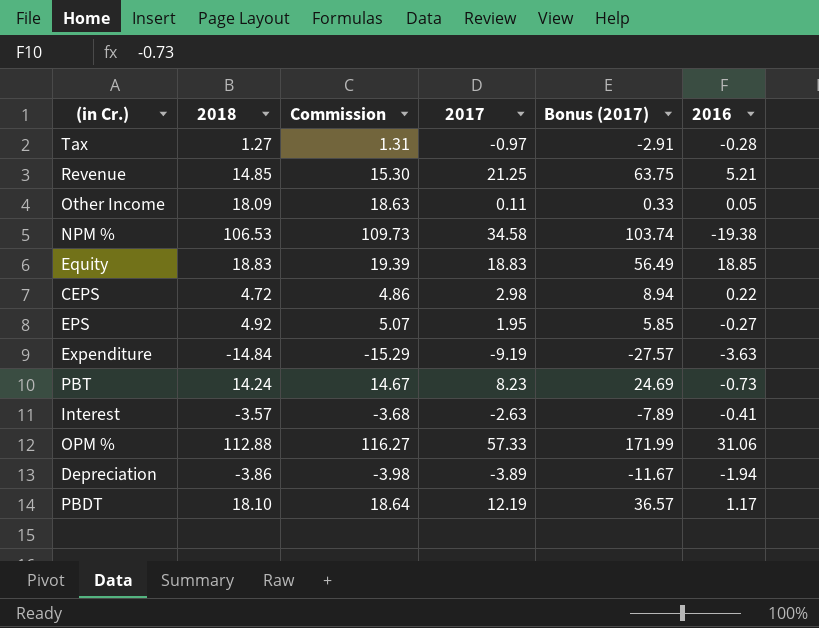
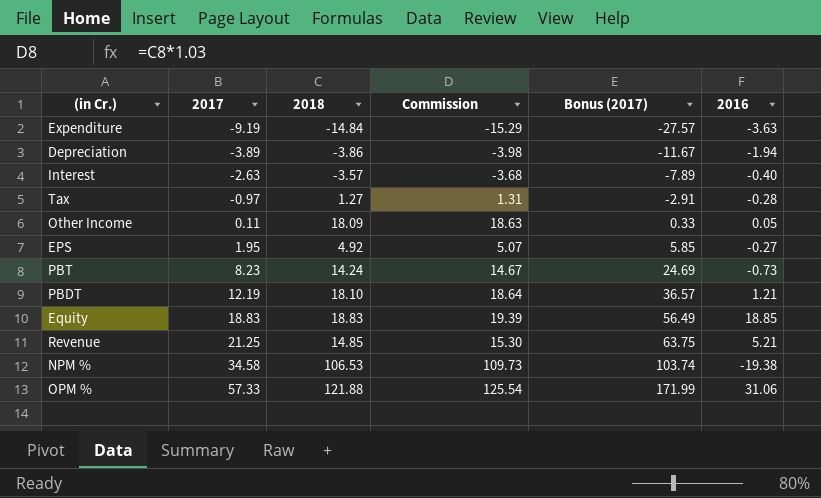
row order: none -> 2017 ascending
column 2017 | position: 4 -> 2
row CEPS: 4.72 | 4.86 | 2.98 | 8.94 | 0.22 -> none
Interest | 2016: -0.41 -> -0.40
PBDT | 2016: 1.17 -> 1.21
OPM % | 2018: 112.88 -> 121.88
OPM % | Commission: 116.27 -> 125.54

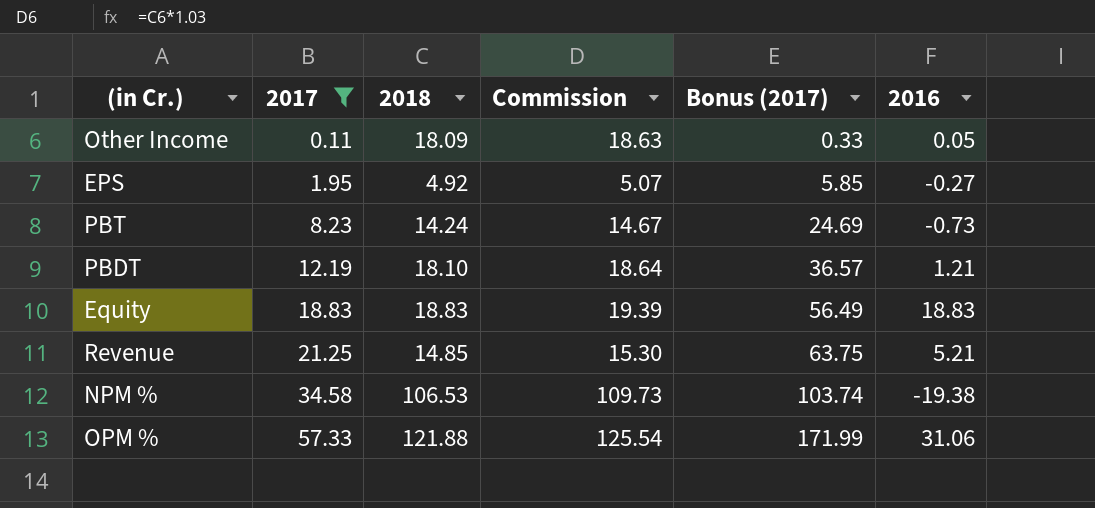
filter: none -> 2017 >= 0.11
Equity | 2016: 18.85 -> 18.83

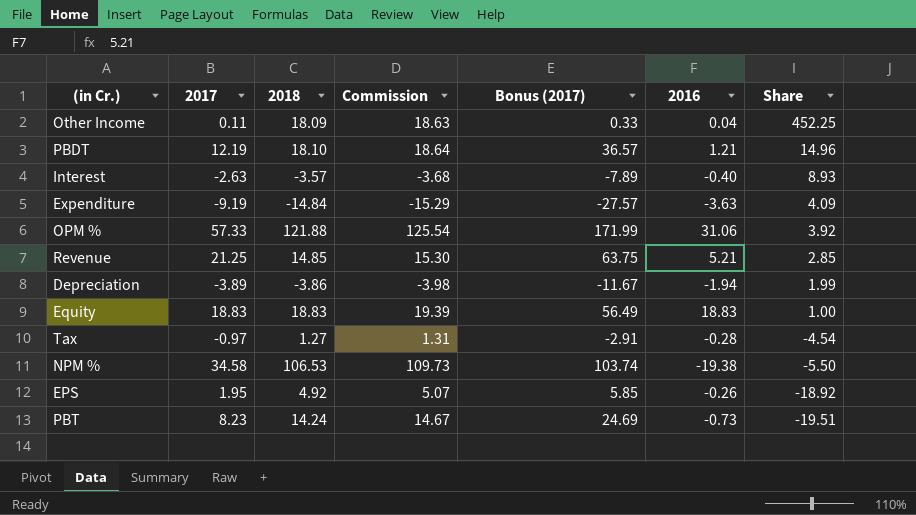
filter: 2017 >= 0.11 -> none
row order: 2017 ascending -> Share descending
column Share | formula: none -> [2018] / [2016]
Other Income | 2016: 0.05 -> 0.04
EPS | 2016: -0.27 -> -0.26

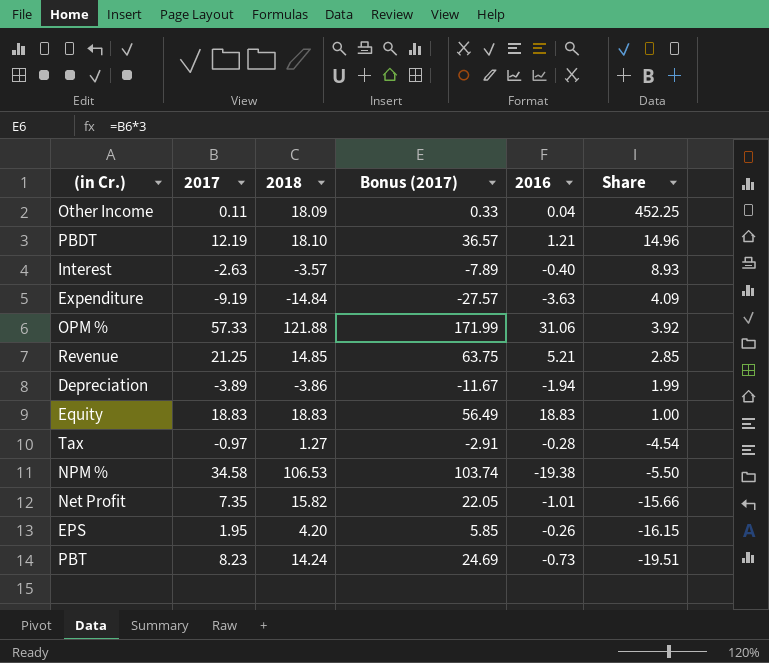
column Commission | formula: [2018] * 1.03 -> none
row Net Profit: none -> 7.35 | 15.82 | 22.05 | -1.01 | -15.66
EPS | 2018: 4.92 -> 4.20
EPS | Share: -18.92 -> -16.15

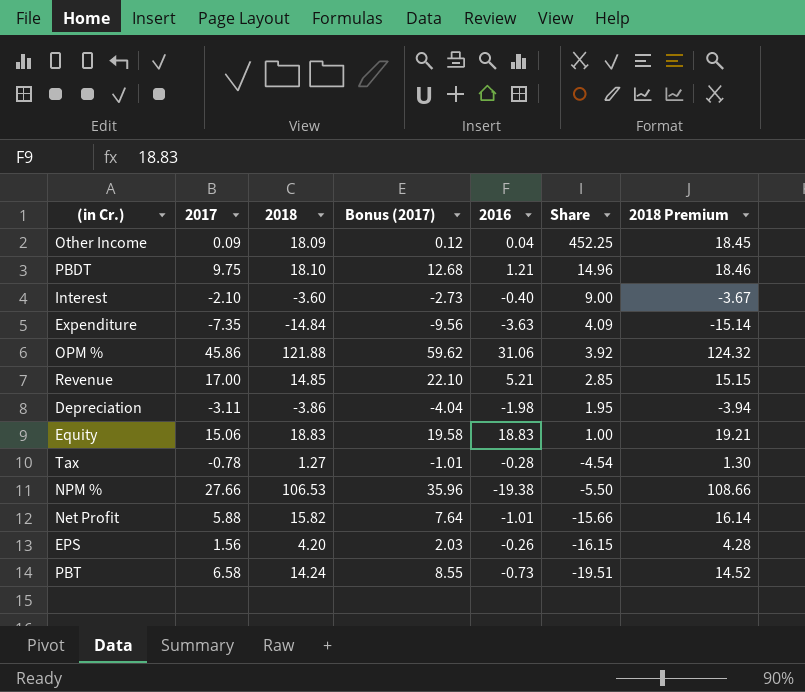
column Bonus (2017) | formula: [2017] * 3 -> [2017] * 1.3
column 2018 Premium | formula: none -> [2018] * 1.02
Other Income | 2017: 0.11 -> 0.09
PBDT | 2017: 12.19 -> 9.75
Interest | 2017: -2.63 -> -2.10
Interest | 2018: -3.57 -> -3.60
Interest | Share: 8.93 -> 9.00
Expenditure | 2017: -9.19 -> -7.35
OPM % | 2017: 57.33 -> 45.86
Revenue | 2017: 21.25 -> 17.00
Depreciation | 2017: -3.89 -> -3.11
Depreciation | 2016: -1.94 -> -1.98
Depreciation | Share: 1.99 -> 1.95
Equity | 2017: 18.83 -> 15.06
Tax | 2017: -0.97 -> -0.78
NPM % | 2017: 34.58 -> 27.66
Net Profit | 2017: 7.35 -> 5.88
EPS | 2017: 1.95 -> 1.56
PBT | 2017: 8.23 -> 6.58

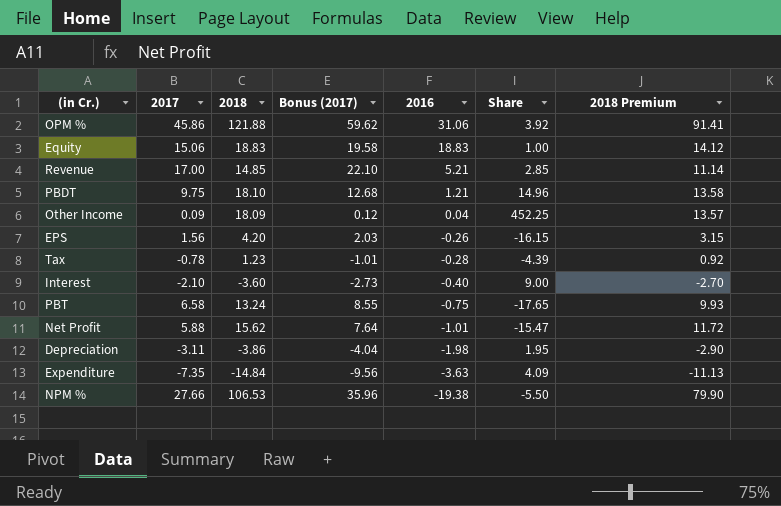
row order: Share descending -> 2016 descending
column 2018 Premium | formula: [2018] * 1.02 -> [2018] * 0.75
Tax | 2018: 1.27 -> 1.23
Tax | Share: -4.54 -> -4.39
PBT | 2018: 14.24 -> 13.24
PBT | 2016: -0.73 -> -0.75
PBT | Share: -19.51 -> -17.65
Net Profit | 2018: 15.82 -> 15.62
Net Profit | Share: -15.66 -> -15.47

